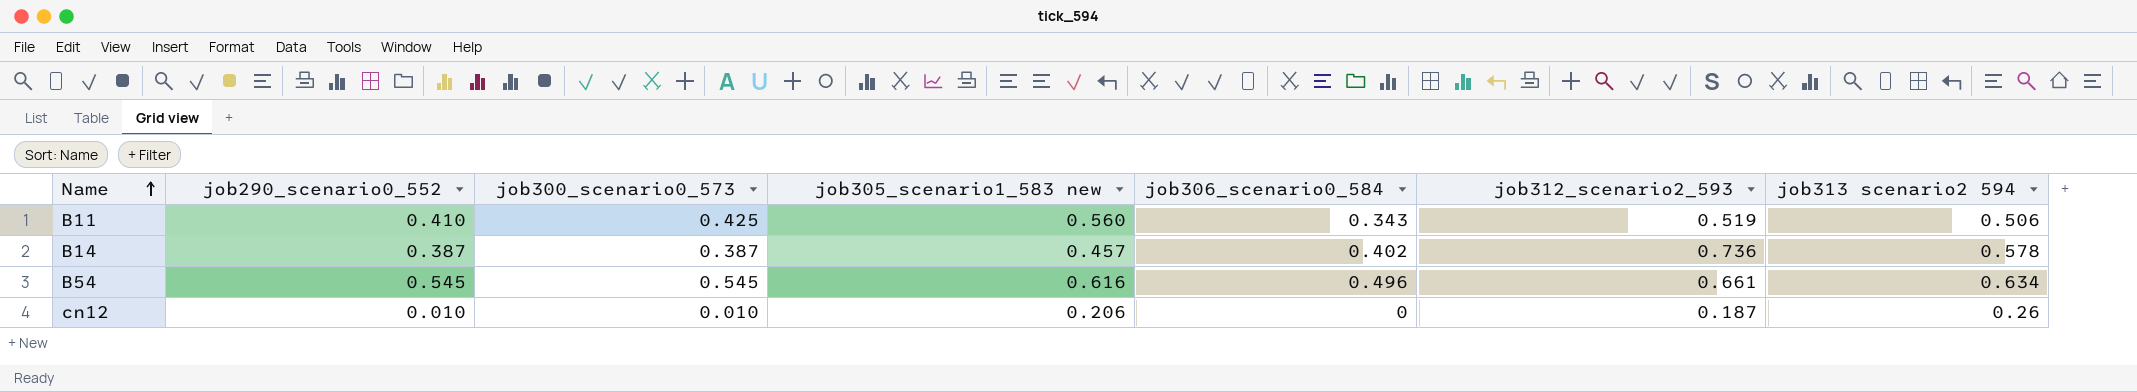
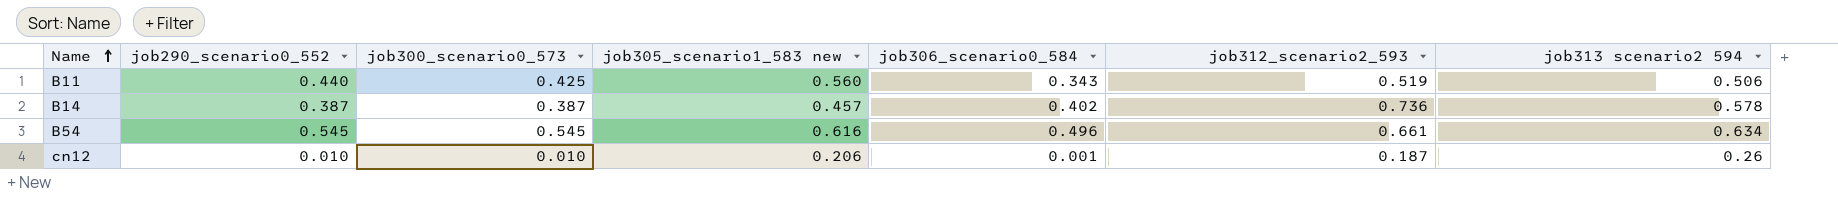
B11 | job290_scenario0_552: 0.410 -> 0.440
cn12 | job306_scenario0_584: 0 -> 0.001

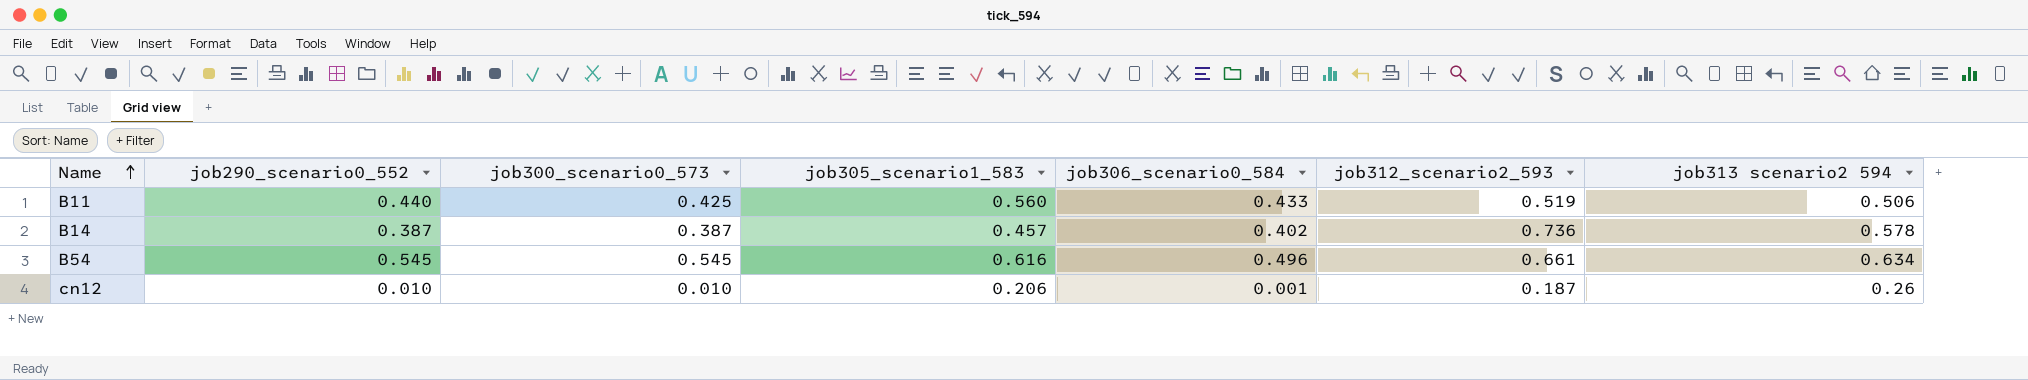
column name: job305_scenario1_583 new -> job305_scenario1_583
B11 | job306_scenario0_584: 0.343 -> 0.433

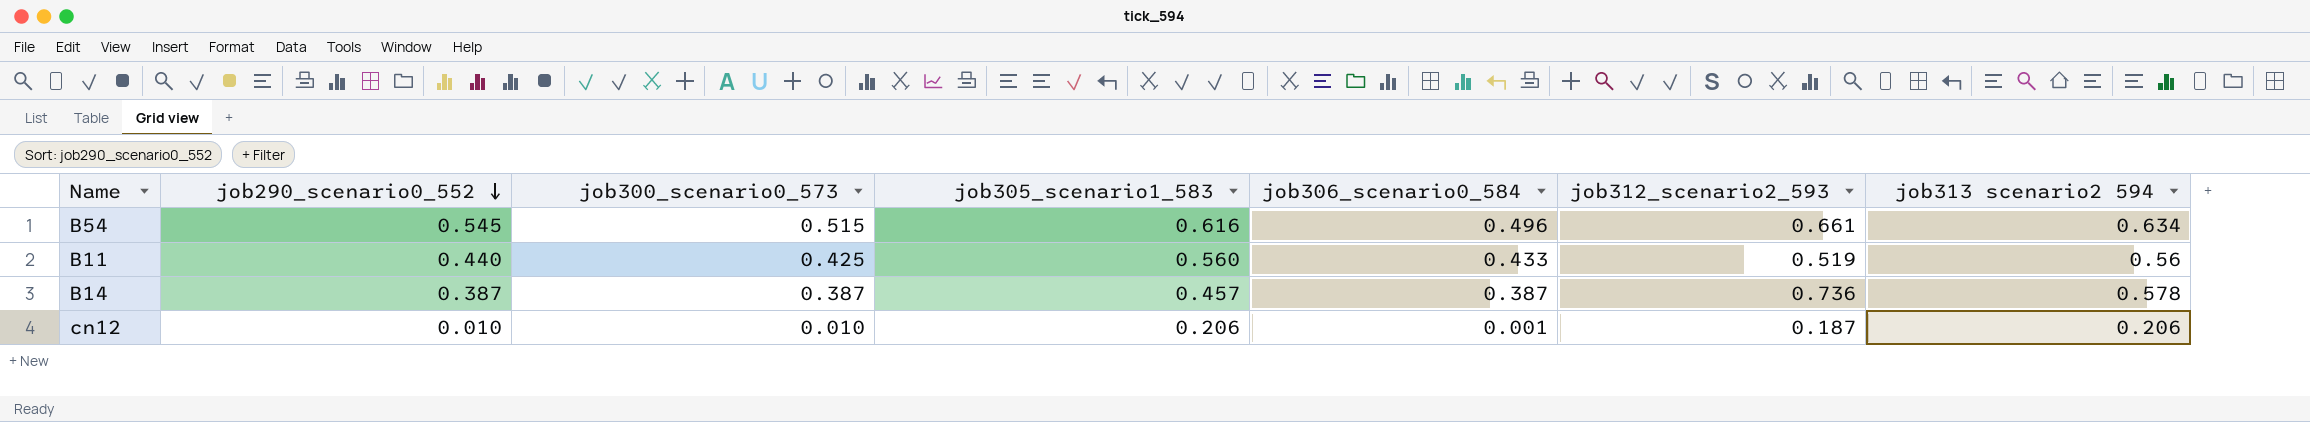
row order: Name ascending -> job290_scenario0_552 descending
B54 | job300_scenario0_573: 0.545 -> 0.515
B11 | job313 scenario2 594: 0.506 -> 0.56
B14 | job306_scenario0_584: 0.402 -> 0.387
cn12 | job313 scenario2 594: 0.26 -> 0.206

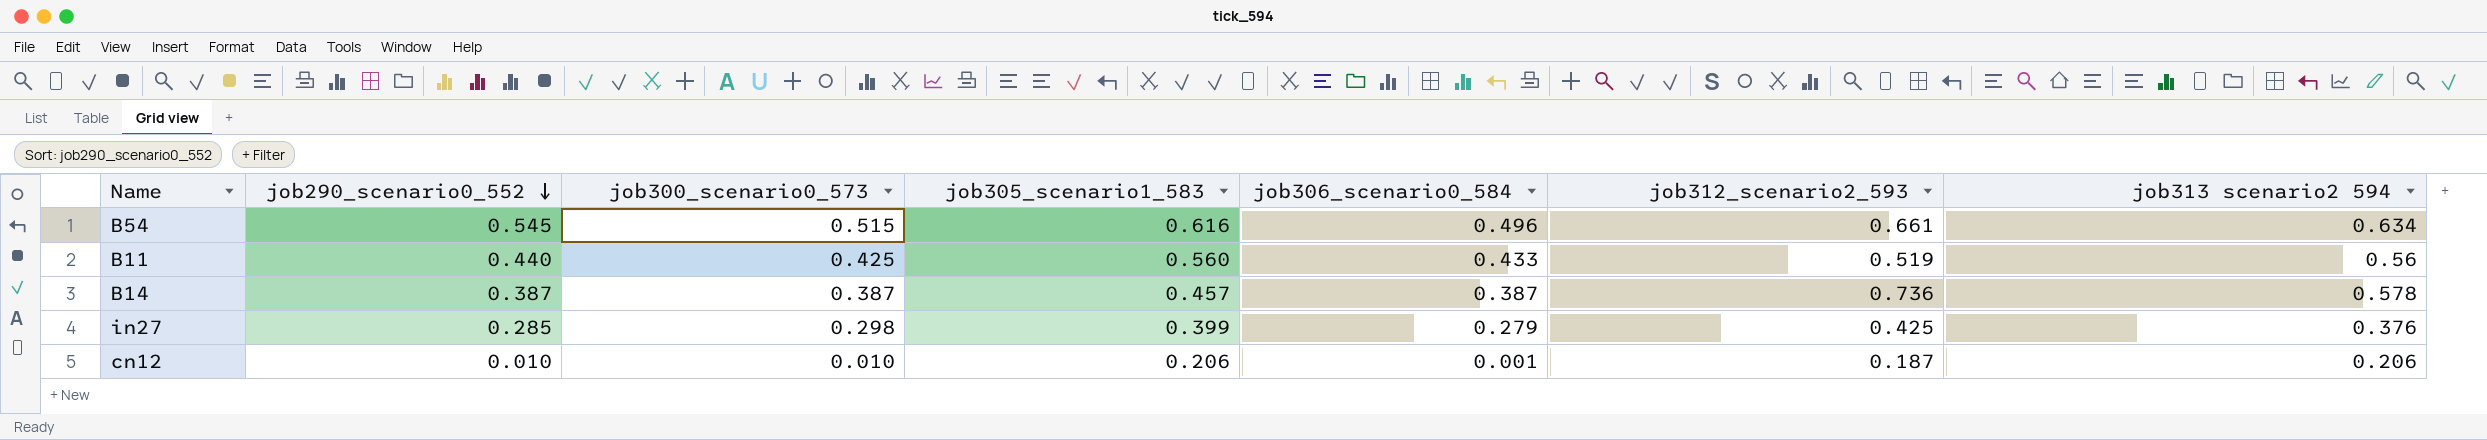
row in27: none -> 0.285 | 0.298 | 0.399 | 0.279 | 0.425 | 0.376

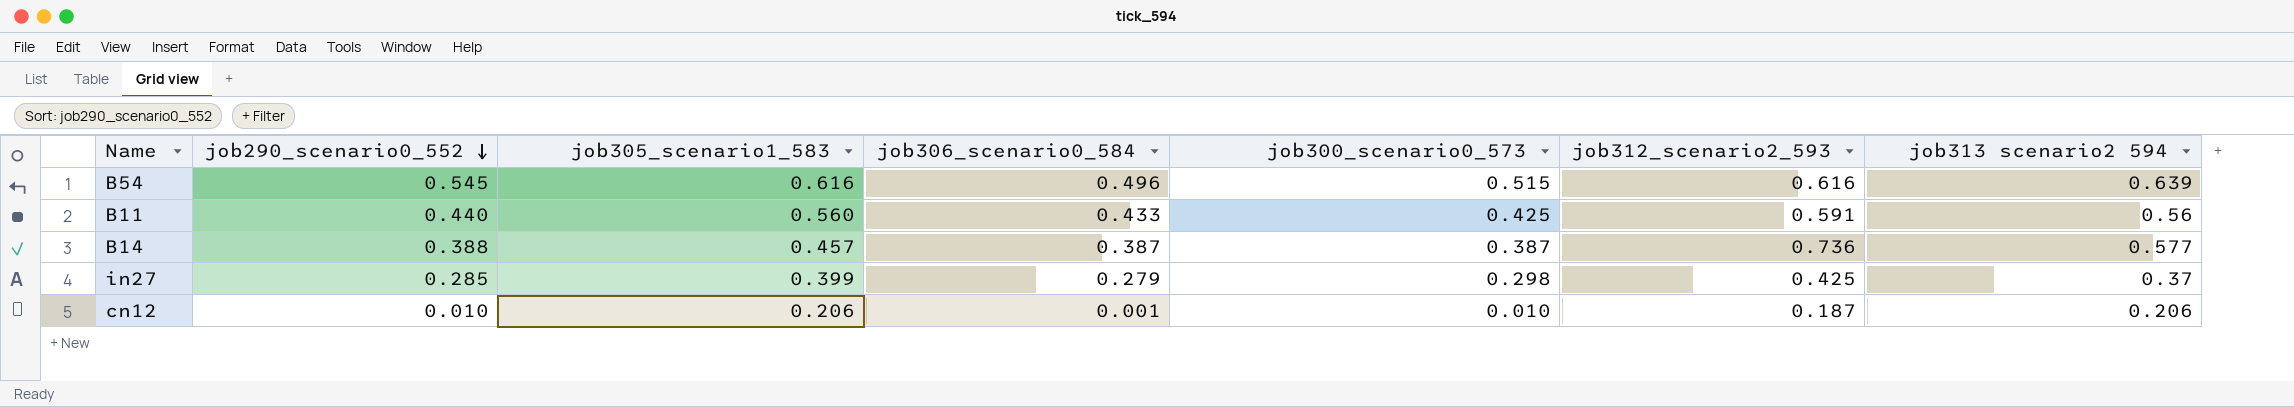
column job300_scenario0_573 | position: 3 -> 5
B54 | job312_scenario2_593: 0.661 -> 0.616
B54 | job313 scenario2 594: 0.634 -> 0.639
B11 | job312_scenario2_593: 0.519 -> 0.591
B14 | job290_scenario0_552: 0.387 -> 0.388
B14 | job313 scenario2 594: 0.578 -> 0.577
in27 | job313 scenario2 594: 0.376 -> 0.37

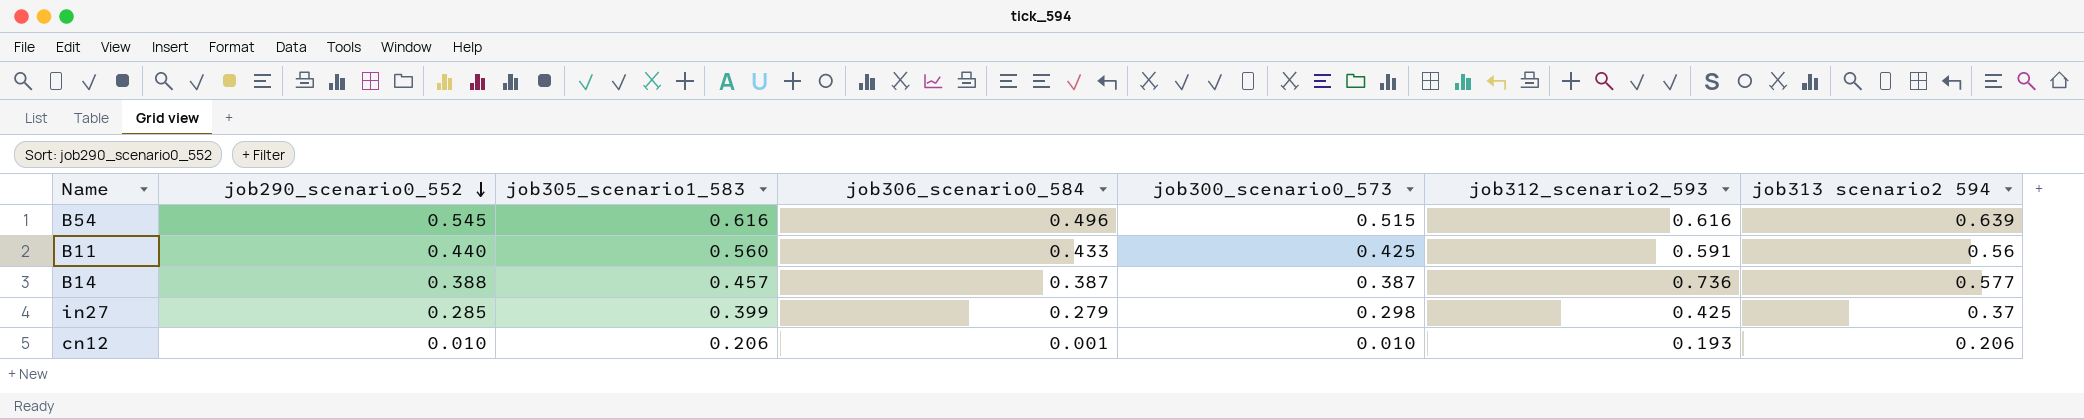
cn12 | job312_scenario2_593: 0.187 -> 0.193

